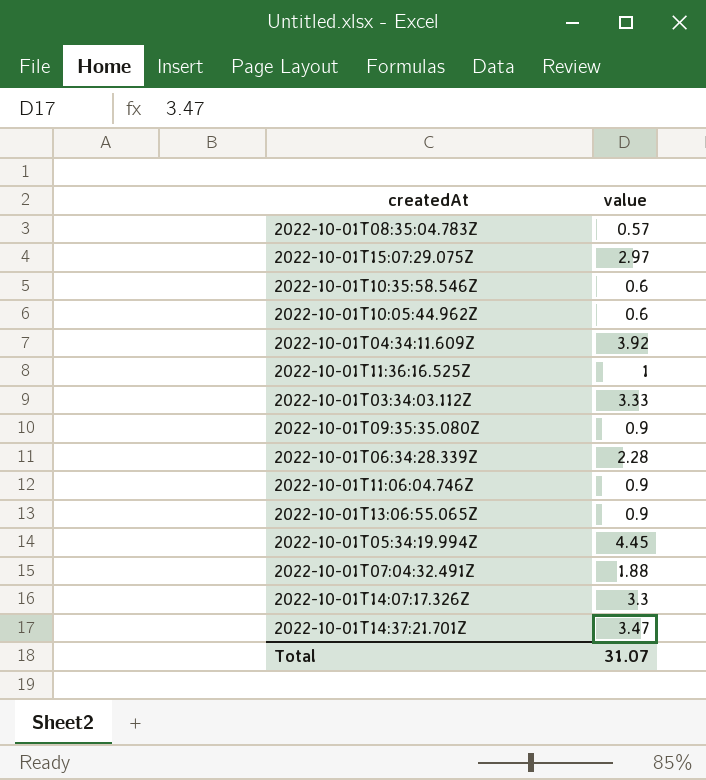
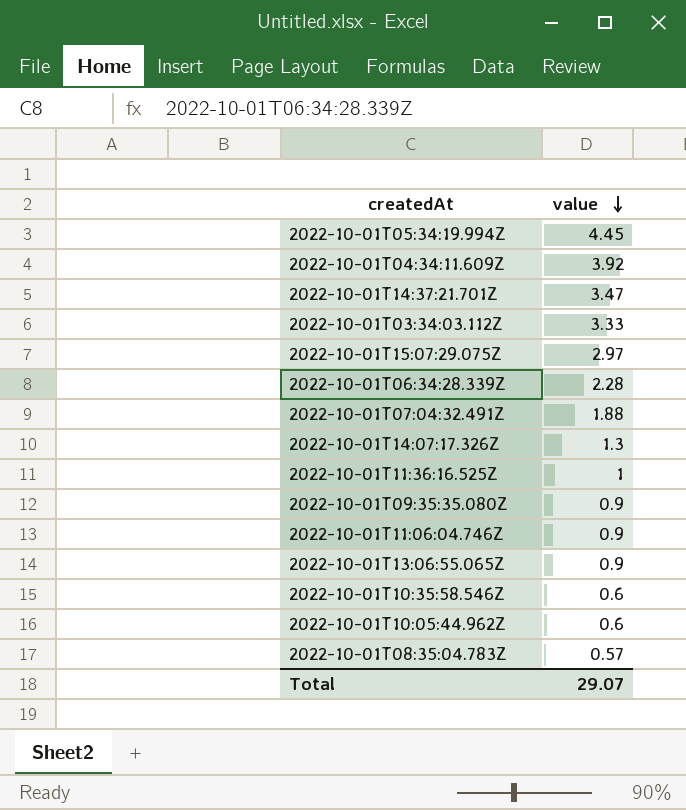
row order: none -> value descending
2022-10-01T14:07:17.326Z | value: 3.3 -> 1.3
Total | value: 31.07 -> 29.07

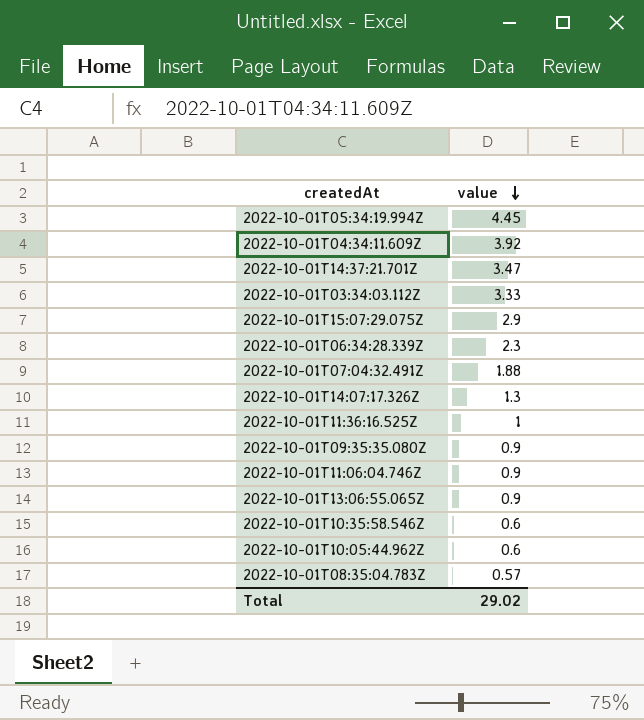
2022-10-01T15:07:29.075Z | value: 2.97 -> 2.9
2022-10-01T06:34:28.339Z | value: 2.28 -> 2.3
Total | value: 29.07 -> 29.02

